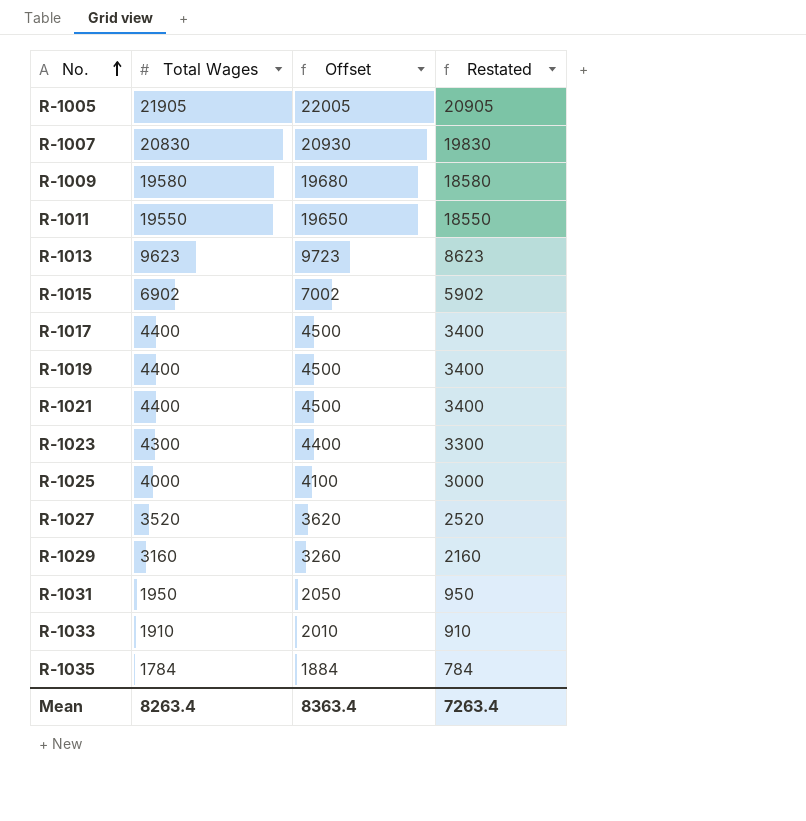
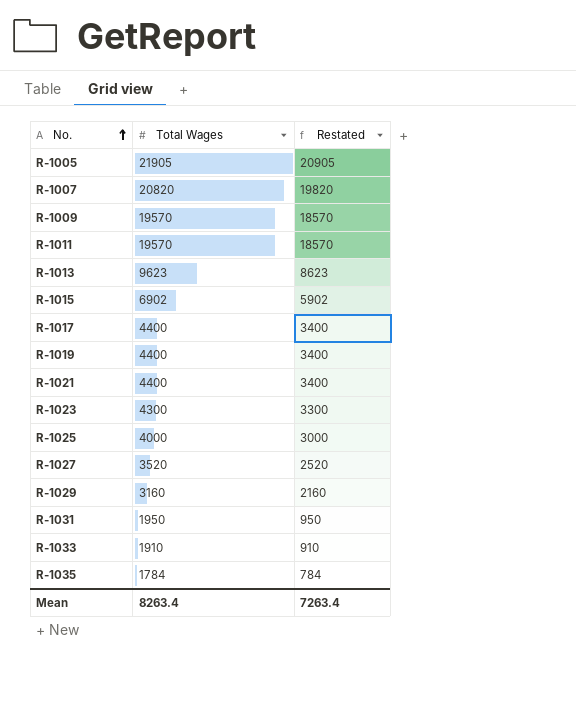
column Offset | formula: [Total Wages] + 100 -> none
R-1007 | Total Wages: 20830 -> 20820
R-1007 | Restated: 19830 -> 19820
R-1009 | Total Wages: 19580 -> 19570
R-1009 | Restated: 18580 -> 18570
R-1011 | Total Wages: 19550 -> 19570
R-1011 | Restated: 18550 -> 18570

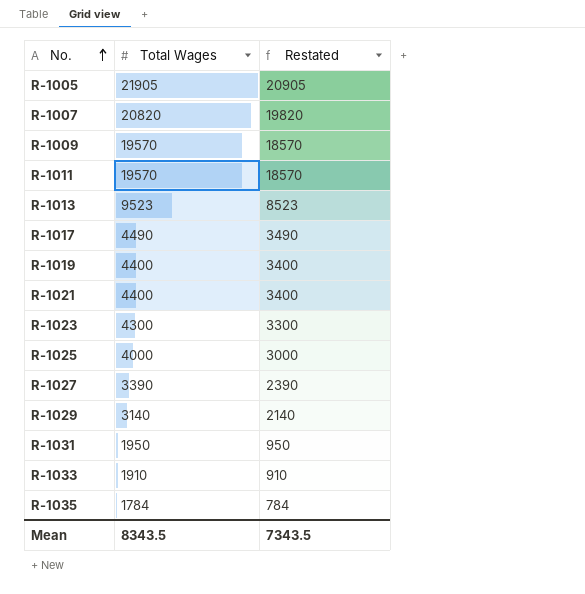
row R-1015: 6902 | 5902 -> none
R-1013 | Total Wages: 9623 -> 9523
R-1013 | Restated: 8623 -> 8523
R-1017 | Total Wages: 4400 -> 4490
R-1017 | Restated: 3400 -> 3490
R-1027 | Total Wages: 3520 -> 3390
R-1027 | Restated: 2520 -> 2390
R-1029 | Total Wages: 3160 -> 3140
R-1029 | Restated: 2160 -> 2140
Mean | Total Wages: 8263.4 -> 8343.5
Mean | Restated: 7263.4 -> 7343.5

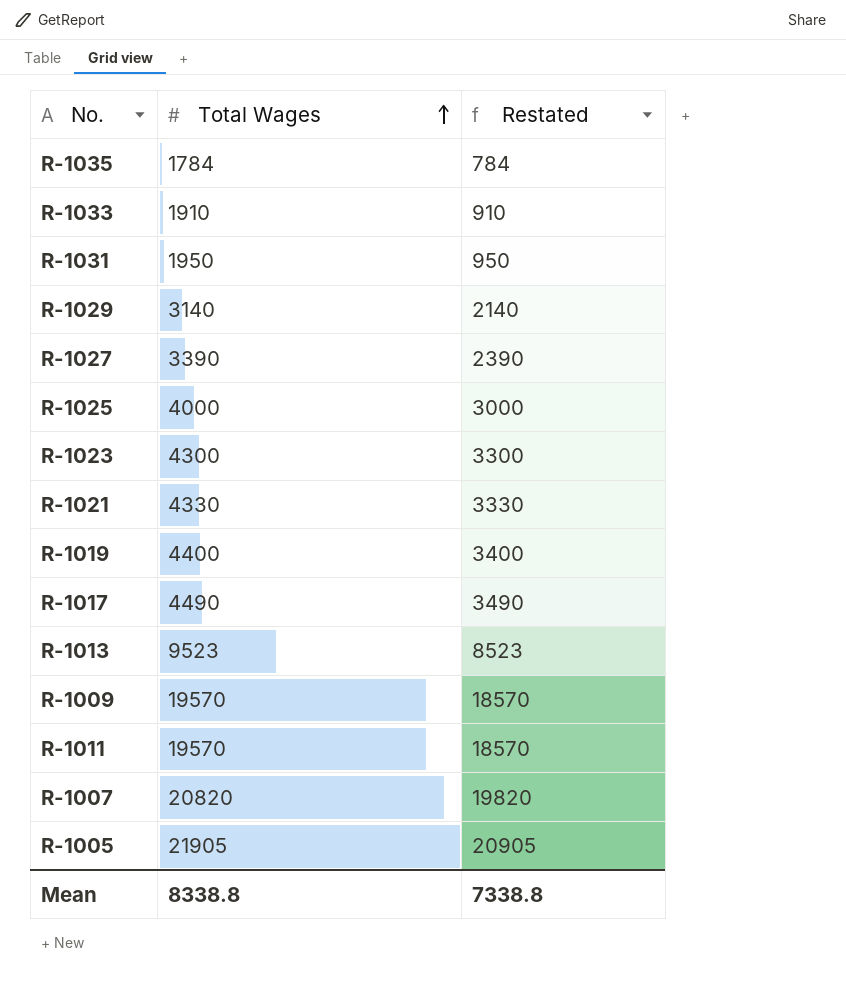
row order: No. ascending -> Total Wages ascending
R-1021 | Total Wages: 4400 -> 4330
R-1021 | Restated: 3400 -> 3330
Mean | Total Wages: 8343.5 -> 8338.8
Mean | Restated: 7343.5 -> 7338.8

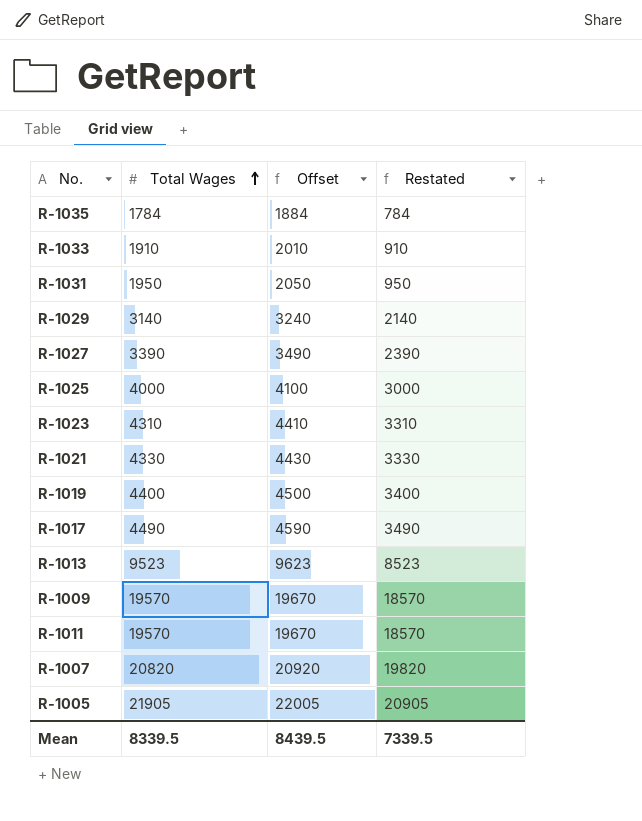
column Offset | formula: none -> [Total Wages] + 100
R-1023 | Total Wages: 4300 -> 4310
R-1023 | Restated: 3300 -> 3310
Mean | Total Wages: 8338.8 -> 8339.5
Mean | Restated: 7338.8 -> 7339.5

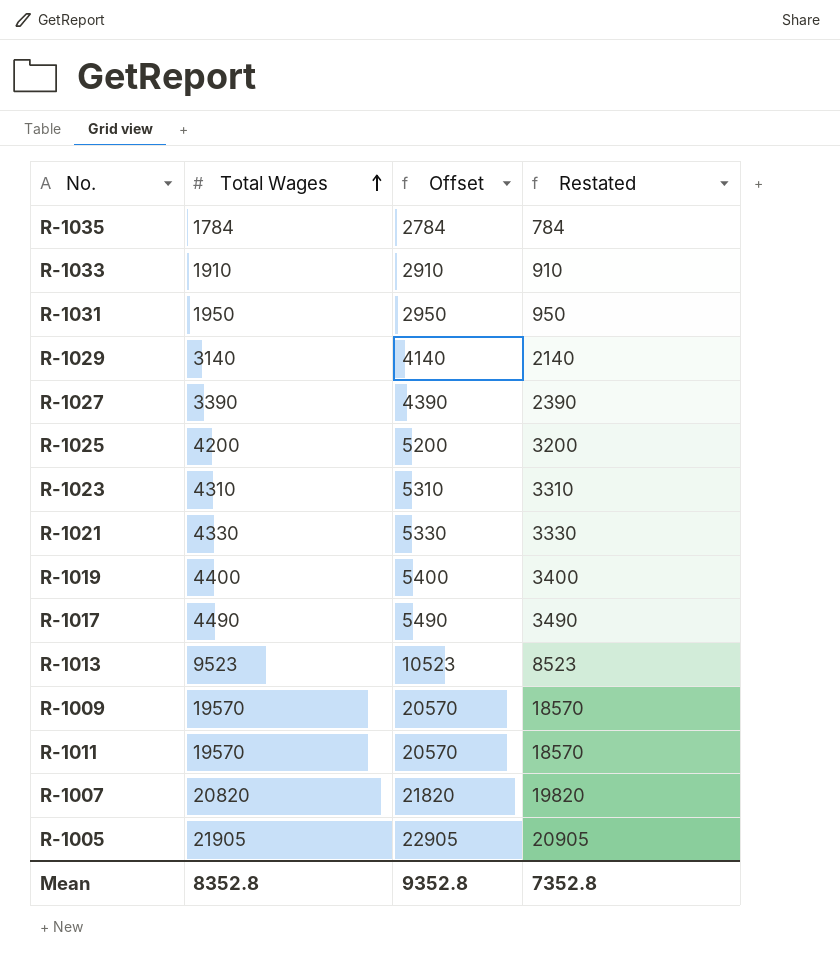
column Offset | formula: [Total Wages] + 100 -> [Total Wages] + 1000
R-1025 | Total Wages: 4000 -> 4200
R-1025 | Restated: 3000 -> 3200
Mean | Total Wages: 8339.5 -> 8352.8
Mean | Offset: 8439.5 -> 9352.8
Mean | Restated: 7339.5 -> 7352.8

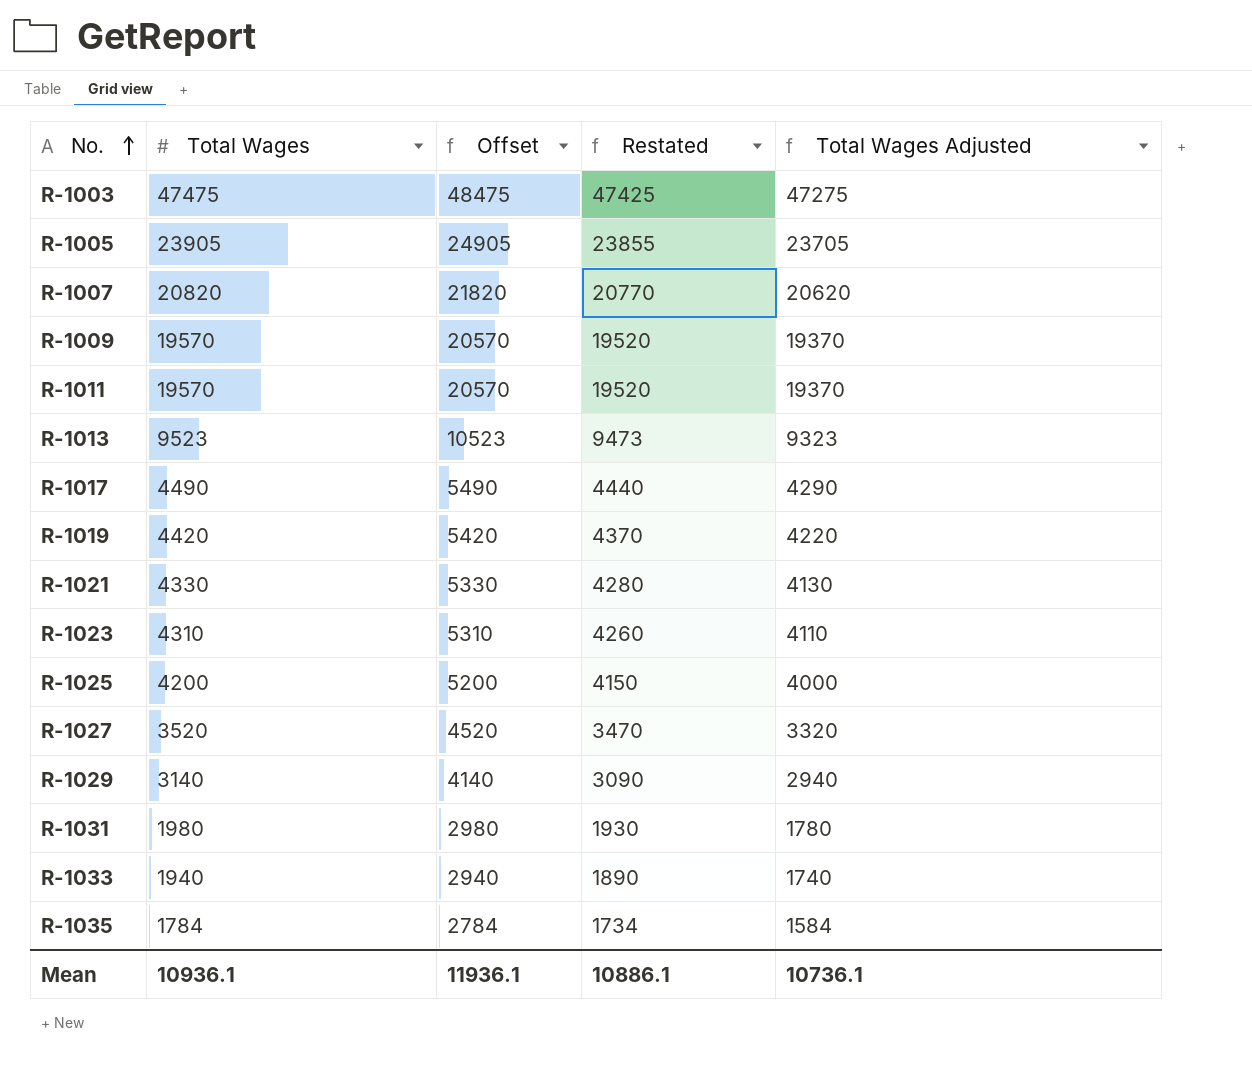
row order: Total Wages ascending -> No. ascending
column Restated | formula: [Total Wages] - 1000 -> [Total Wages] - 50
column Total Wages Adjusted | formula: none -> [Total Wages] - 200
row R-1003: none -> 47475 | 48475 | 47425 | 47275
R-1005 | Total Wages: 21905 -> 23905
R-1005 | Offset: 22905 -> 24905
R-1019 | Total Wages: 4400 -> 4420
R-1019 | Offset: 5400 -> 5420
R-1027 | Total Wages: 3390 -> 3520
R-1027 | Offset: 4390 -> 4520
R-1031 | Total Wages: 1950 -> 1980
R-1031 | Offset: 2950 -> 2980
R-1033 | Total Wages: 1910 -> 1940
R-1033 | Offset: 2910 -> 2940
Mean | Total Wages: 8352.8 -> 10936.1
Mean | Offset: 9352.8 -> 11936.1
Mean | Restated: 7352.8 -> 10886.1

